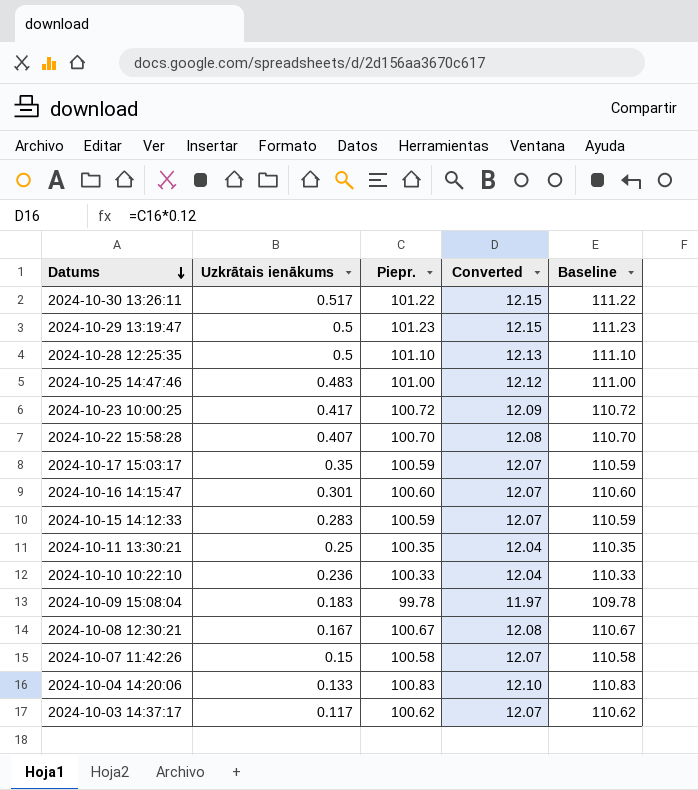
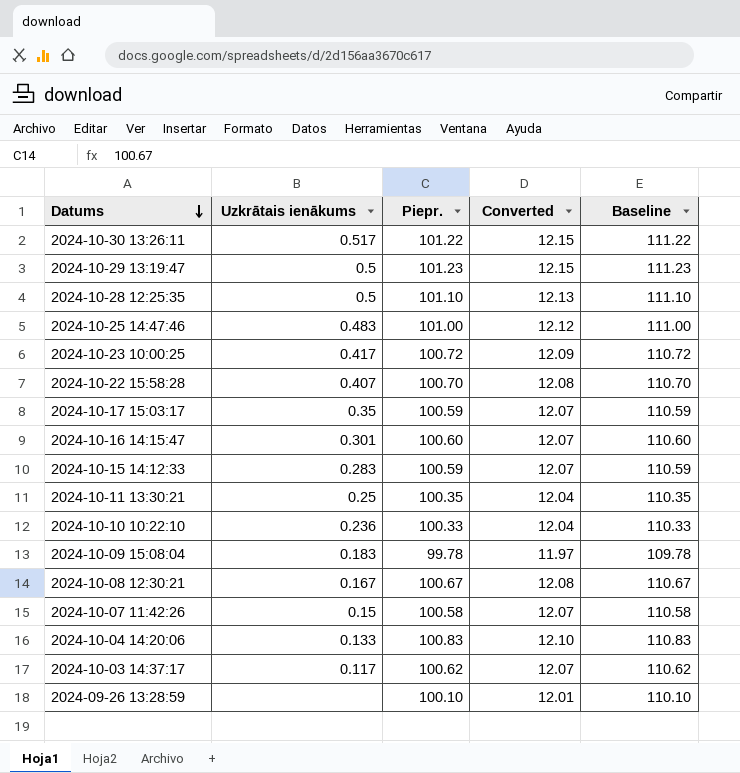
row 2024-09-26 13:28:59: none -> none | 100.10 | 12.01 | 110.10

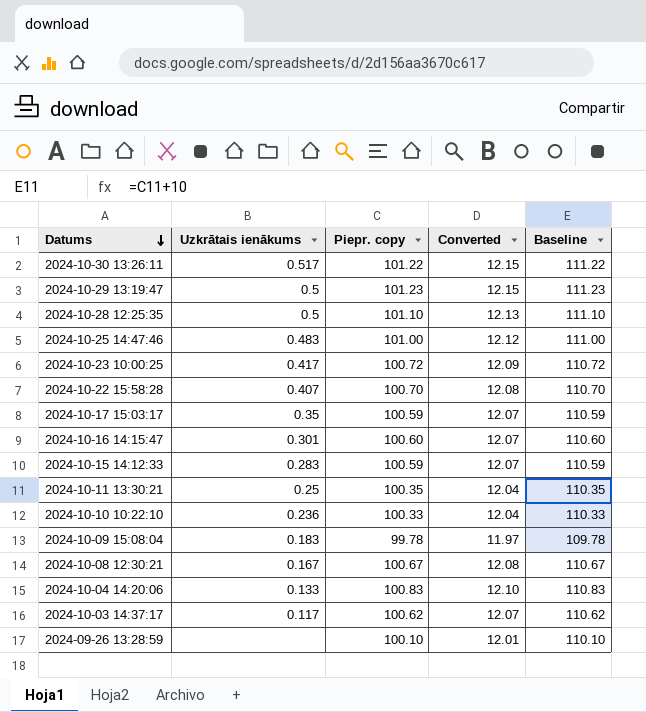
column name: Piepr. -> Piepr. copy
row 2024-10-07 11:42:26: 0.15 | 100.58 | 12.07 | 110.58 -> none

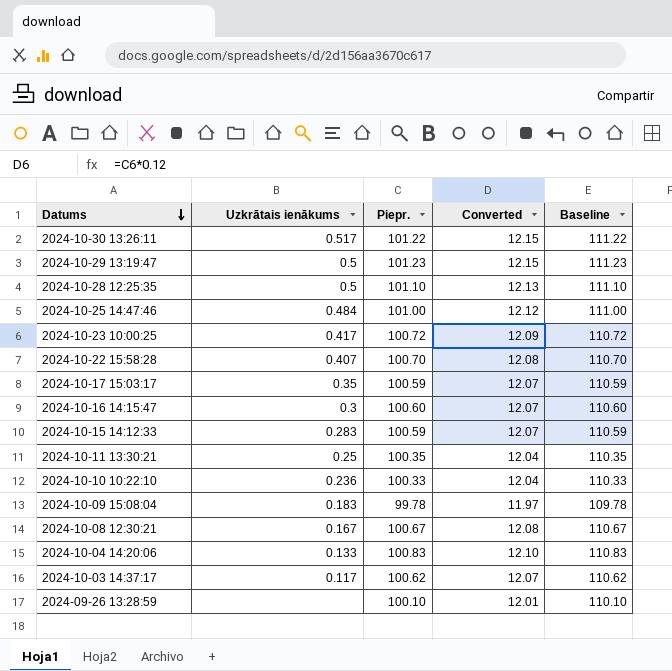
column name: Piepr. copy -> Piepr.
2024-10-25 14:47:46 | Uzkrātais ienākums: 0.483 -> 0.484
2024-10-16 14:15:47 | Uzkrātais ienākums: 0.301 -> 0.3

